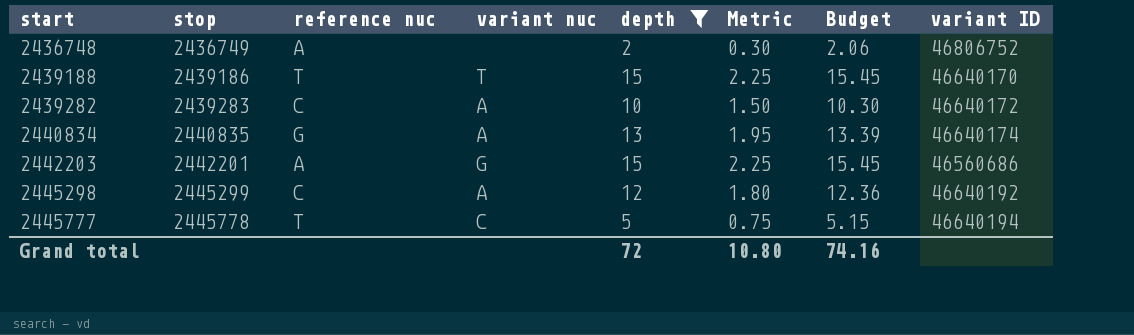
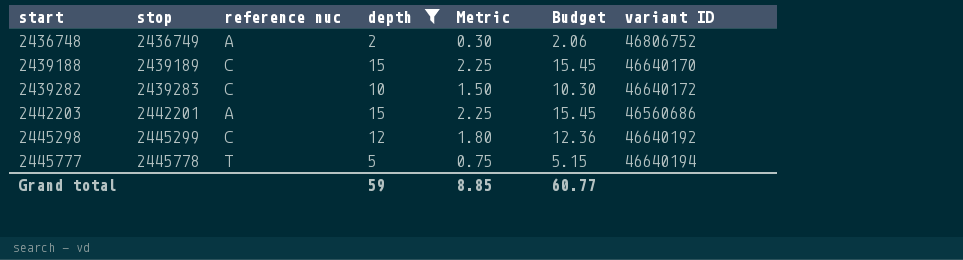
column variant nuc | position: 4 -> none
row 2440834: 2440835 | G | A | 13 | 1.95 | 13.39 | 46640174 -> none
2439188 | stop: 2439186 -> 2439189
2439188 | reference nuc: T -> C
Grand total | depth: 72 -> 59
Grand total | Metric: 10.80 -> 8.85
Grand total | Budget: 74.16 -> 60.77

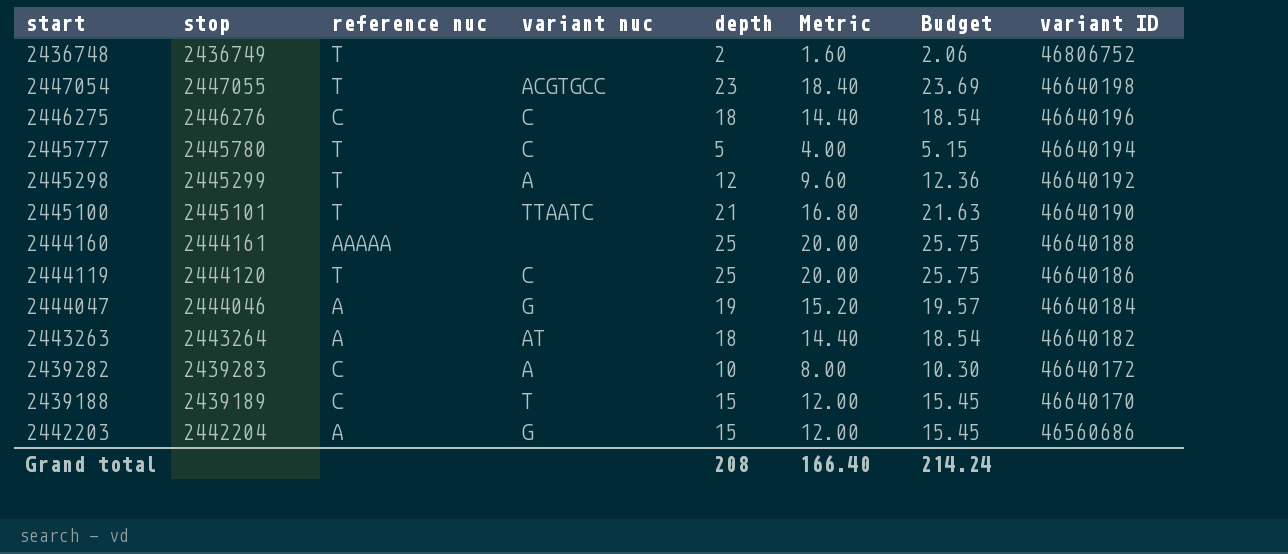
filter: depth <= 15 -> none
row order: start ascending -> variant ID descending
column variant nuc | position: none -> 4
column Metric | formula: [depth] * 0.15 -> [depth] * 0.8
2436748 | reference nuc: A -> T
2445777 | stop: 2445778 -> 2445780
2445298 | reference nuc: C -> T
2442203 | stop: 2442201 -> 2442204
Grand total | depth: 59 -> 208
Grand total | Metric: 8.85 -> 166.40
Grand total | Budget: 60.77 -> 214.24

